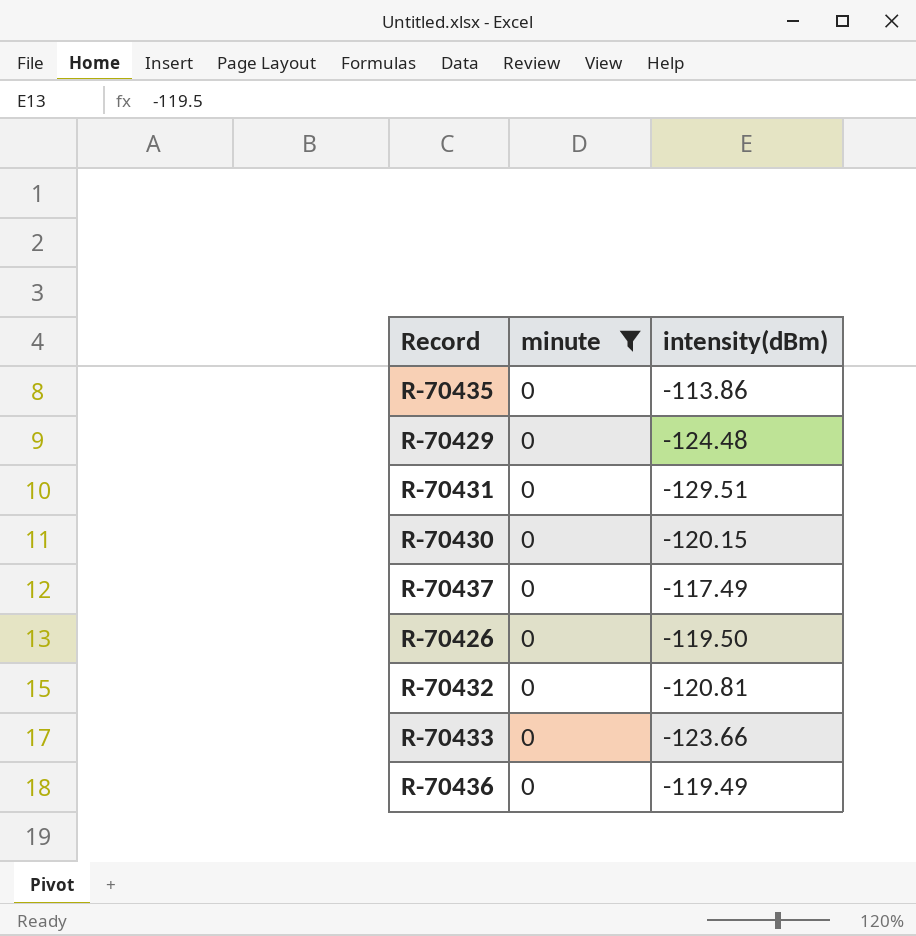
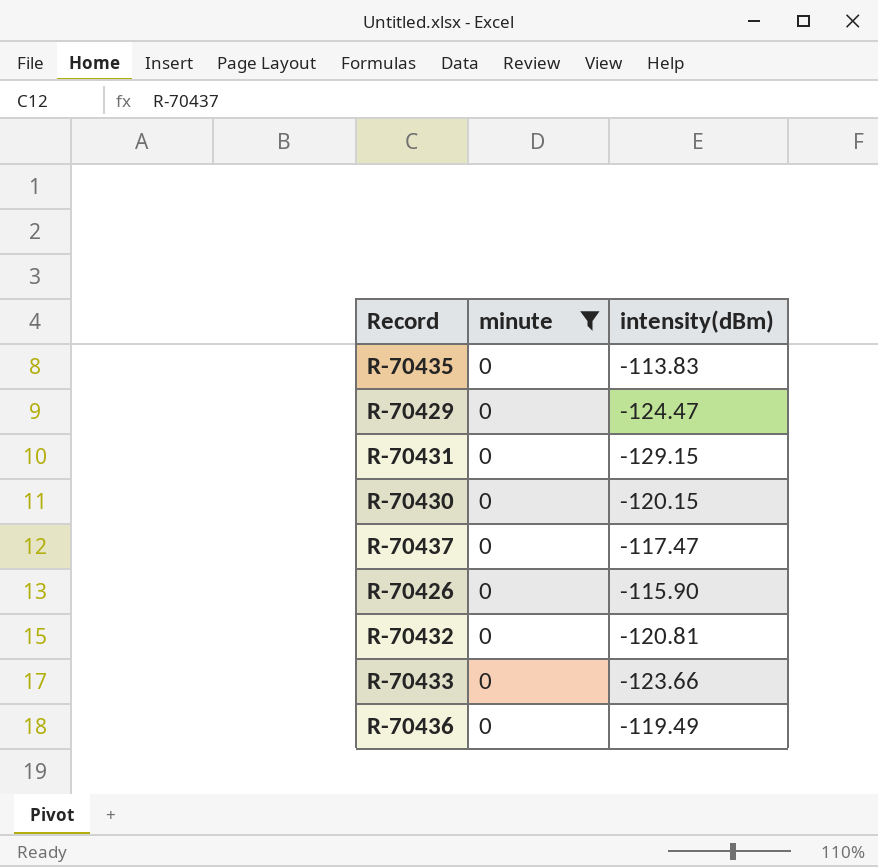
R-70435 | intensity(dBm): -113.86 -> -113.83
R-70429 | intensity(dBm): -124.48 -> -124.47
R-70431 | intensity(dBm): -129.51 -> -129.15
R-70437 | intensity(dBm): -117.49 -> -117.47
R-70426 | intensity(dBm): -119.50 -> -115.90

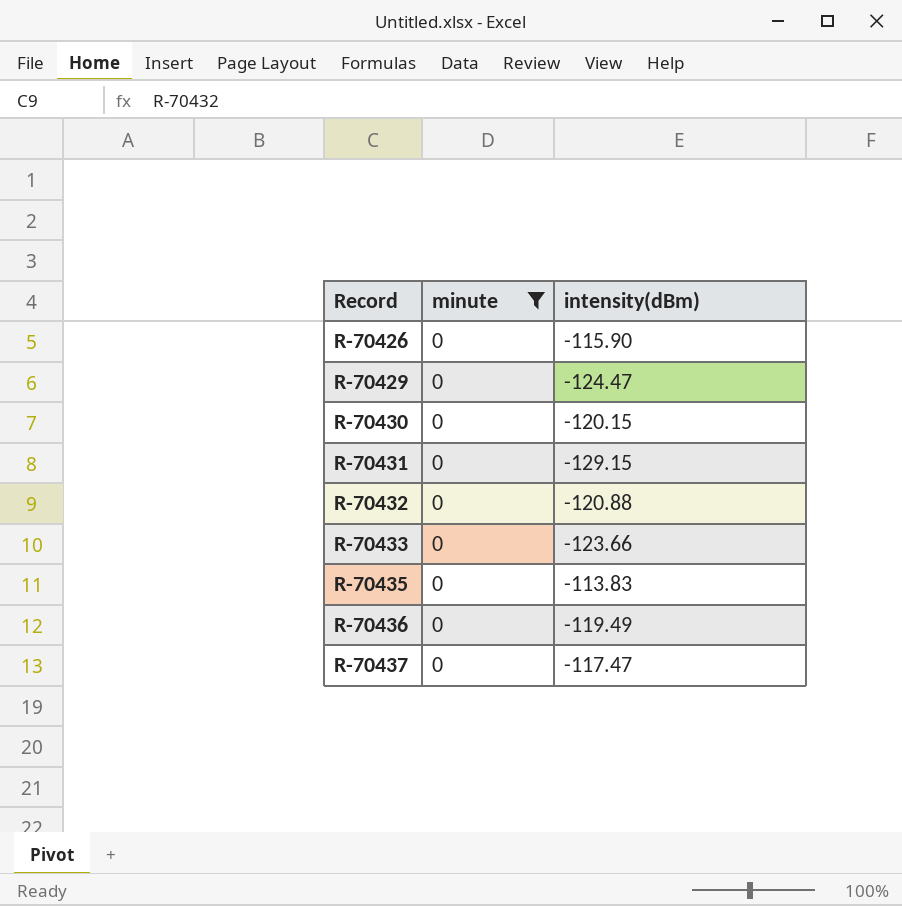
row order: none -> Record ascending
R-70432 | intensity(dBm): -120.81 -> -120.88

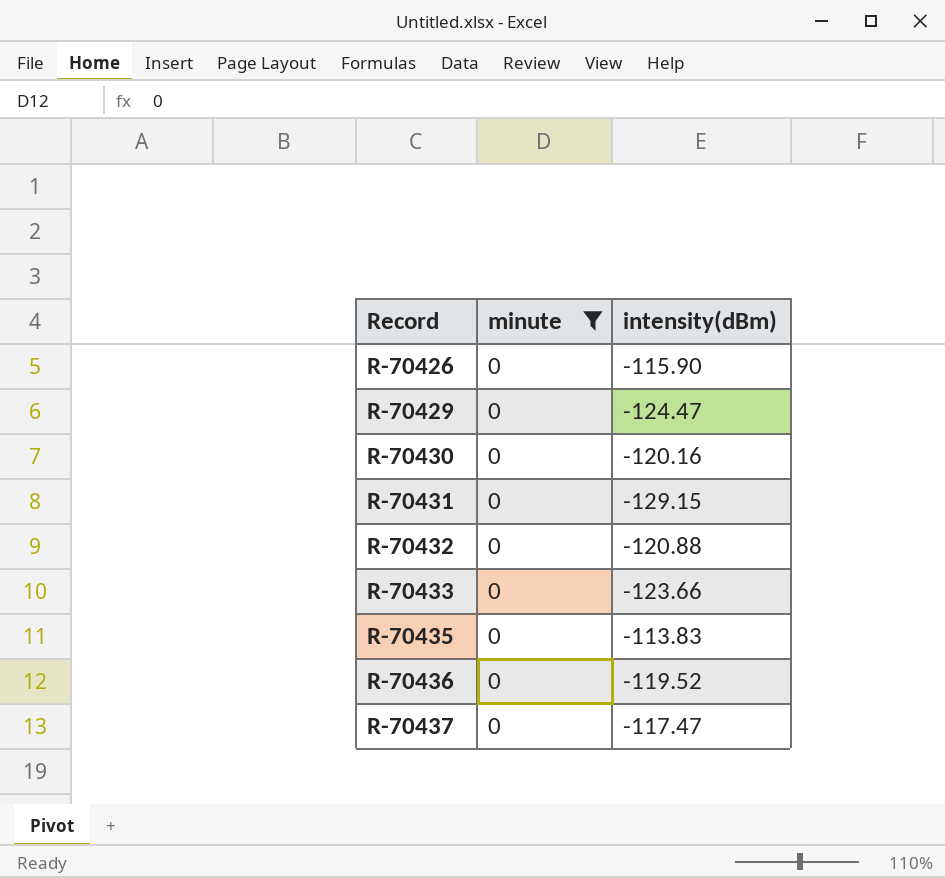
R-70430 | intensity(dBm): -120.15 -> -120.16
R-70436 | intensity(dBm): -119.49 -> -119.52

